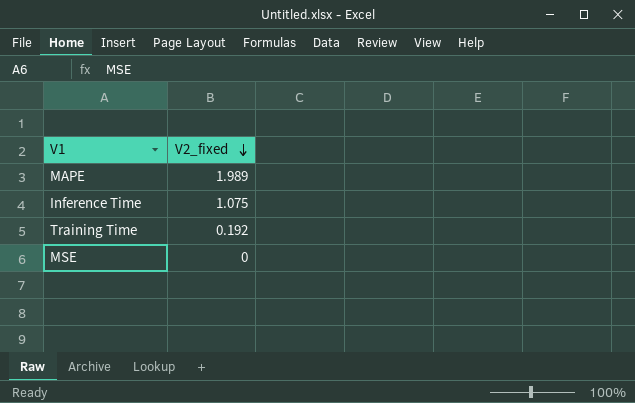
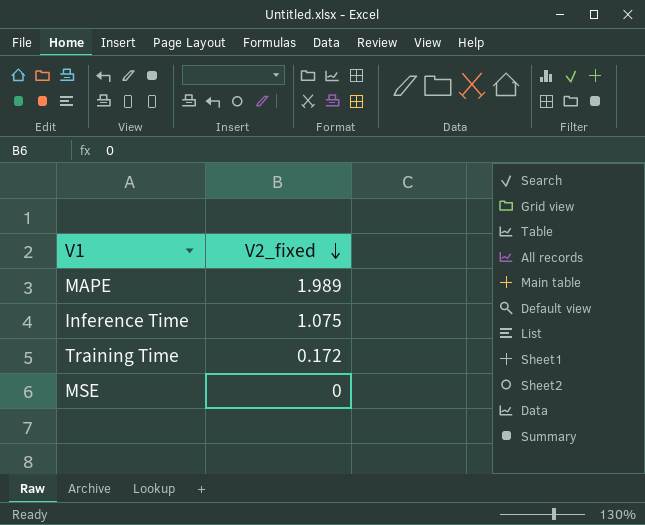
Training Time | V2_fixed: 0.192 -> 0.172

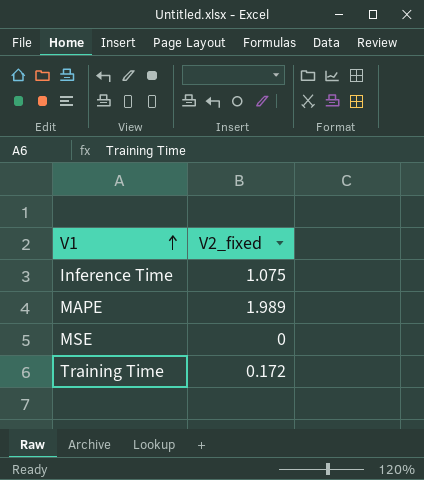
row order: V2_fixed descending -> V1 ascending

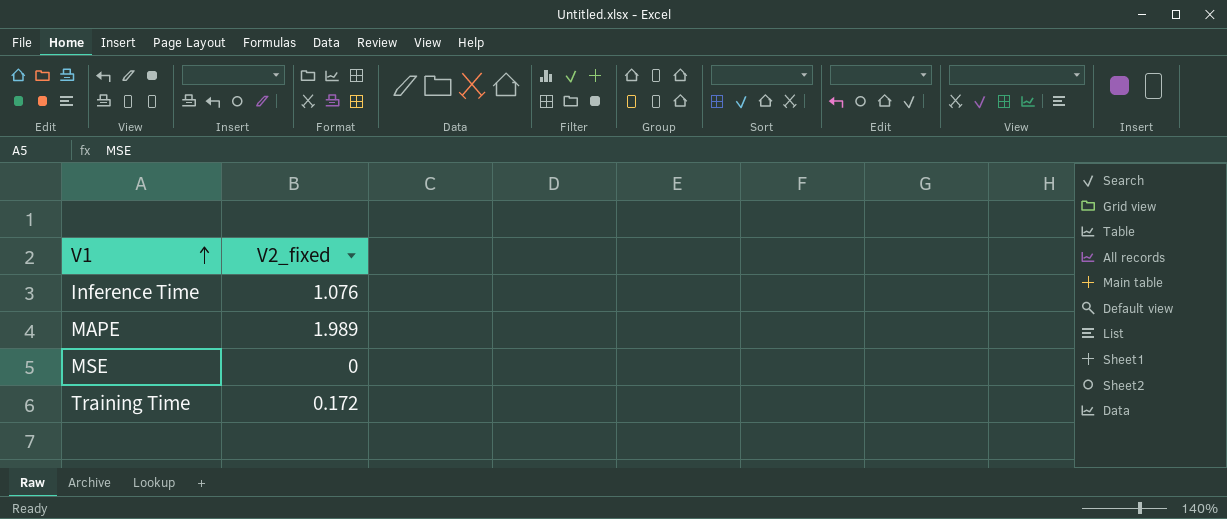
Inference Time | V2_fixed: 1.075 -> 1.076

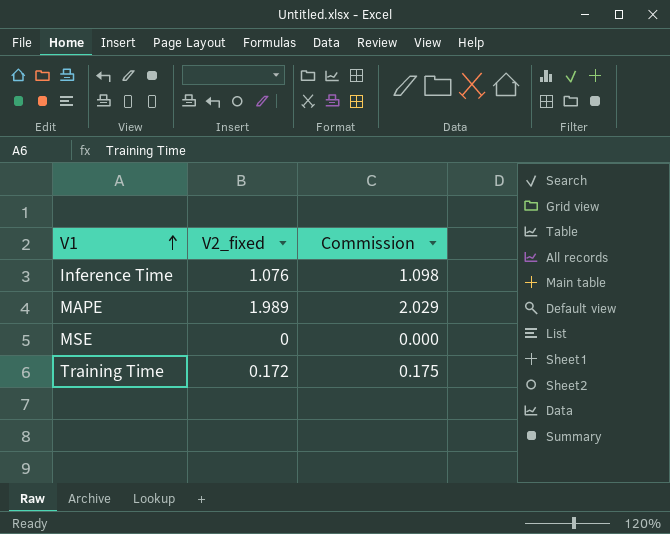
column Commission | formula: none -> [V2_fixed] * 1.02

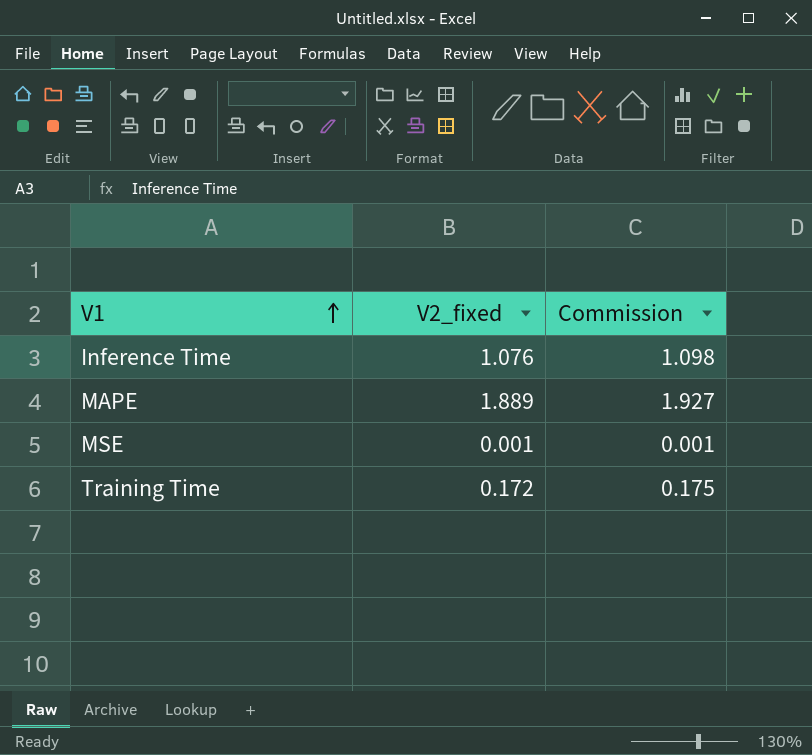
MAPE | V2_fixed: 1.989 -> 1.889
MAPE | Commission: 2.029 -> 1.927
MSE | V2_fixed: 0 -> 0.001
MSE | Commission: 0.000 -> 0.001

